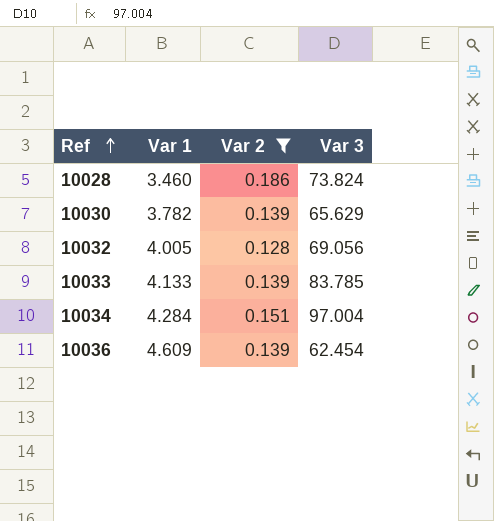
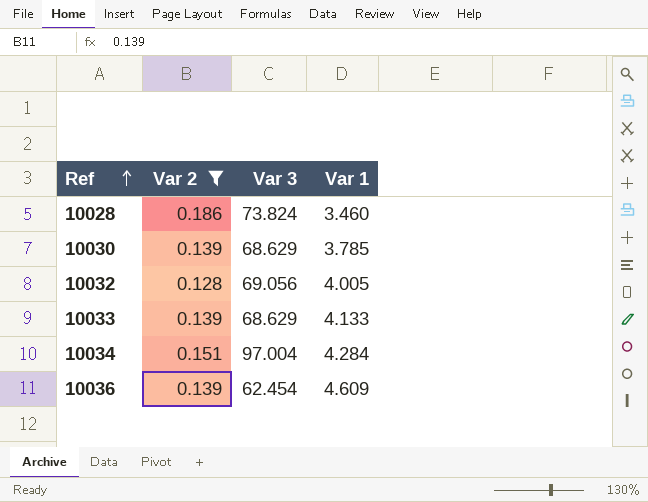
column Var 1 | position: 2 -> 4
10030 | Var 3: 65.629 -> 68.629
10030 | Var 1: 3.782 -> 3.785
10033 | Var 3: 83.785 -> 68.629

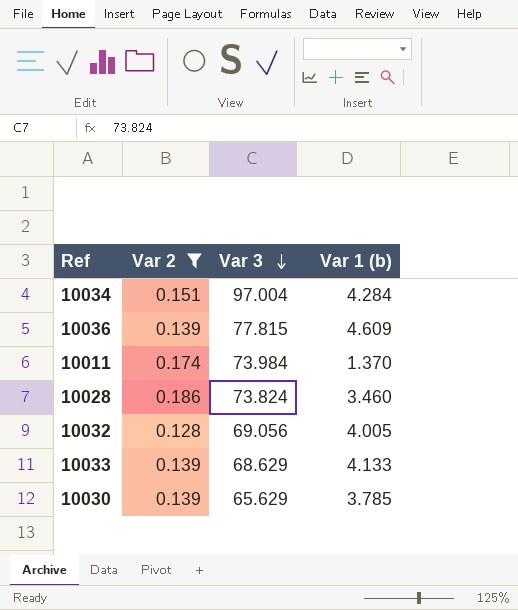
row order: Ref ascending -> Var 3 descending
column name: Var 1 -> Var 1 (b)
10036 | Var 3: 62.454 -> 77.815
row 10011: none -> 0.174 | 73.984 | 1.370
10030 | Var 3: 68.629 -> 65.629

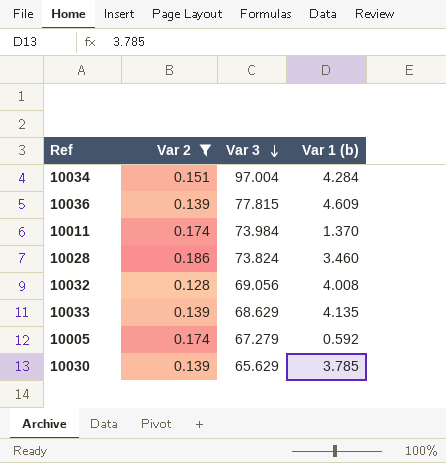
10032 | Var 1 (b): 4.005 -> 4.008
10033 | Var 1 (b): 4.133 -> 4.135
row 10005: none -> 0.174 | 67.279 | 0.592

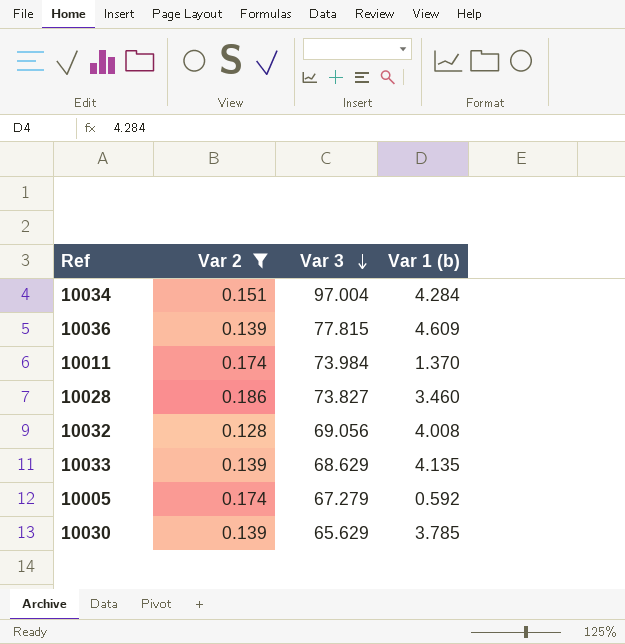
10028 | Var 3: 73.824 -> 73.827

